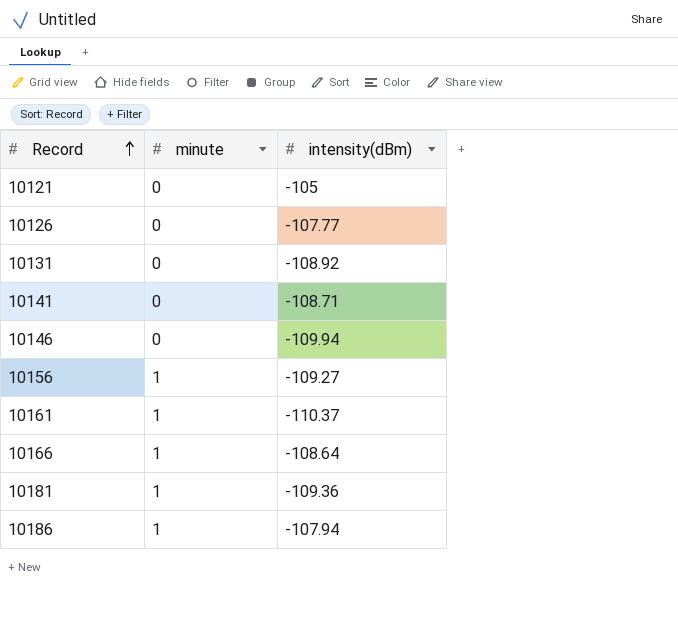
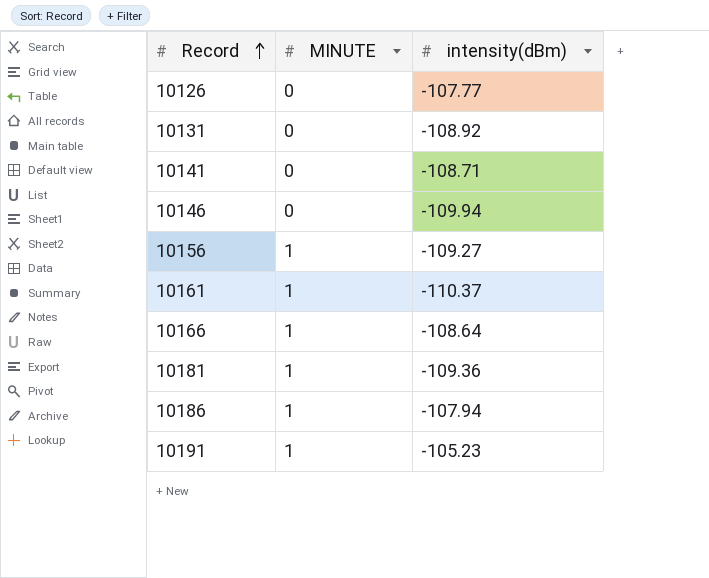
column name: minute -> MINUTE
row 10121: 0 | -105 -> none
row 10191: none -> 1 | -105.23

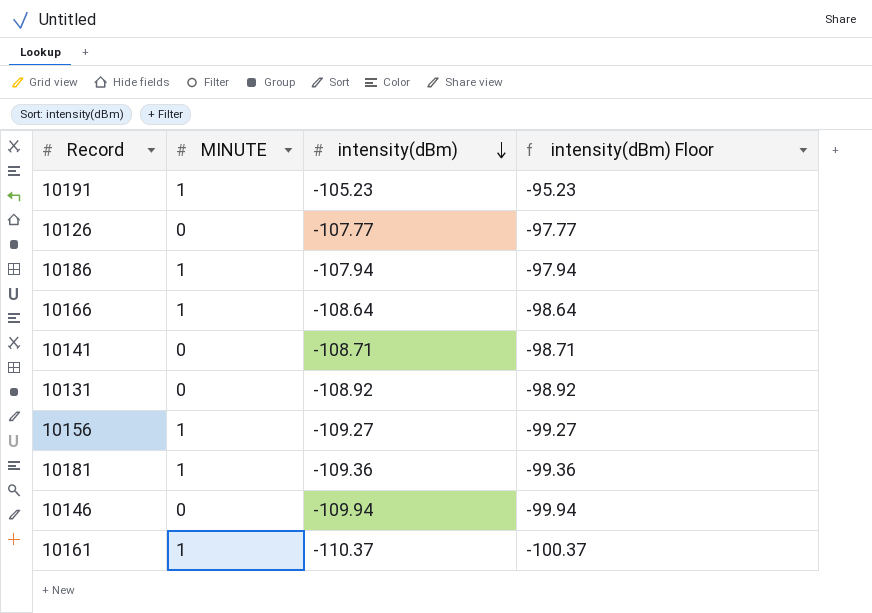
row order: Record ascending -> intensity(dBm) descending
column intensity(dBm) Floor | formula: none -> [intensity(dBm)] + 10

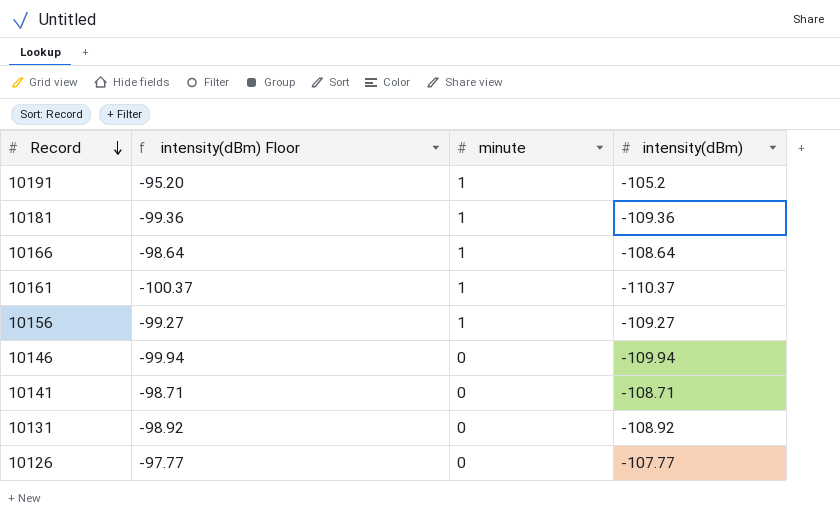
row order: intensity(dBm) descending -> Record descending
column intensity(dBm) Floor | position: 4 -> 2
column name: MINUTE -> minute
row 10186: 1 | -107.94 | -97.94 -> none
10191 | intensity(dBm) Floor: -95.23 -> -95.20
10191 | intensity(dBm): -105.23 -> -105.2

